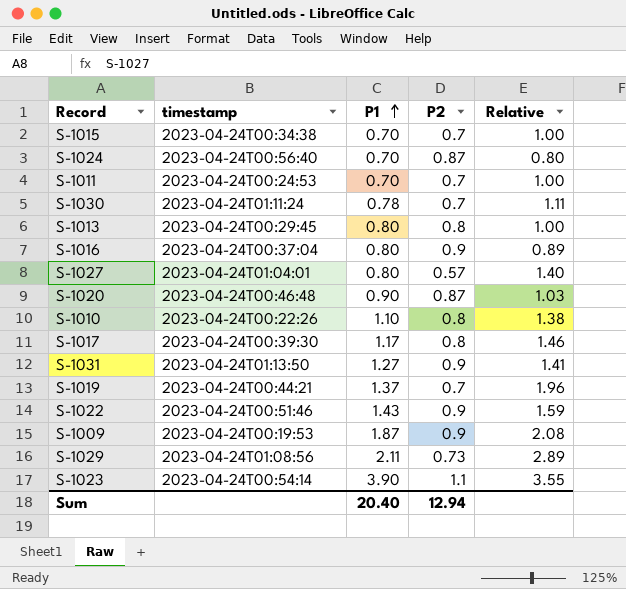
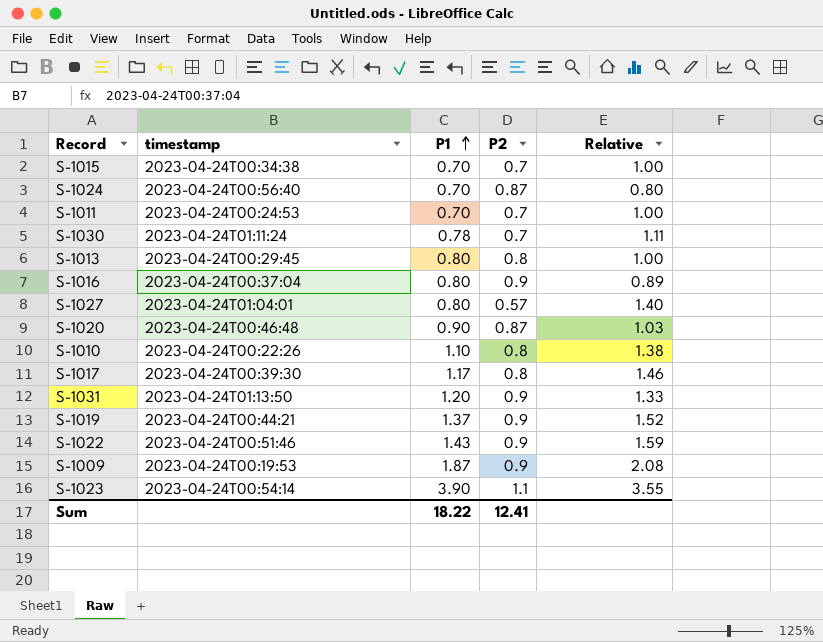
row S-1029: 2023-04-24T01:08:56 | 2.11 | 0.73 | 2.89 -> none
S-1031 | P1: 1.27 -> 1.20
S-1031 | Relative: 1.41 -> 1.33
S-1019 | P2: 0.7 -> 0.9
S-1019 | Relative: 1.96 -> 1.52
Sum | P1: 20.40 -> 18.22
Sum | P2: 12.94 -> 12.41

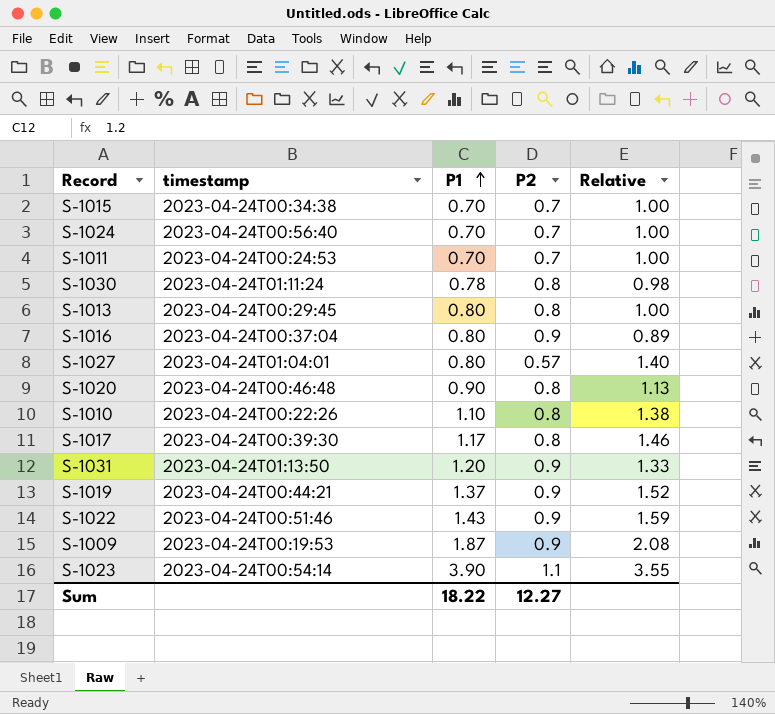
S-1024 | P2: 0.87 -> 0.7
S-1024 | Relative: 0.80 -> 1.00
S-1030 | P2: 0.7 -> 0.8
S-1030 | Relative: 1.11 -> 0.98
S-1020 | P2: 0.87 -> 0.8
S-1020 | Relative: 1.03 -> 1.13
Sum | P2: 12.41 -> 12.27

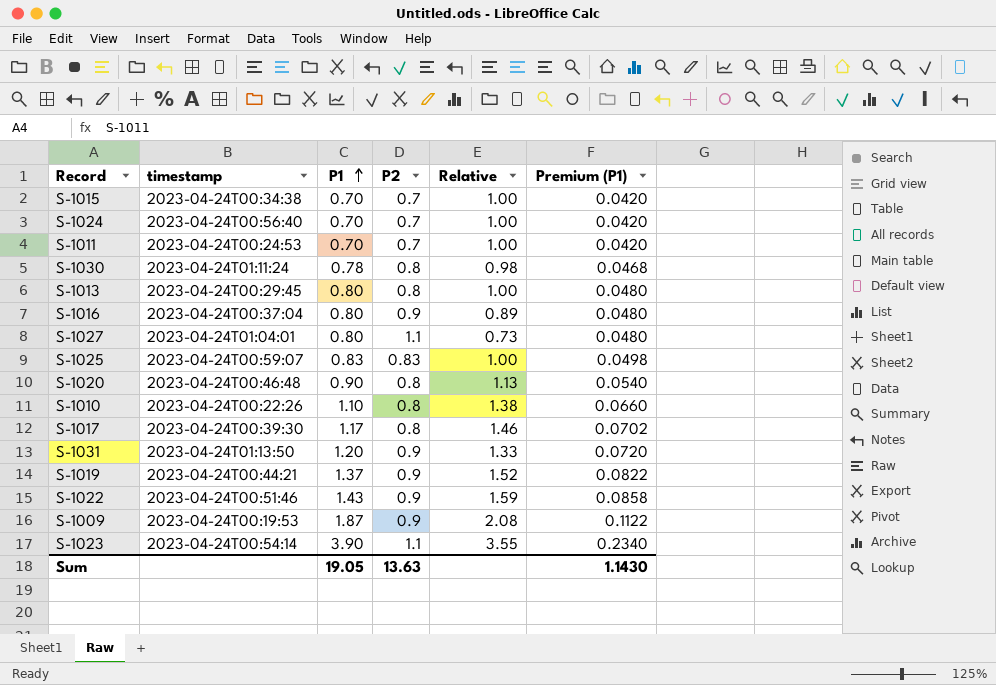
column Premium (P1) | formula: none -> [P1] * 0.06
S-1027 | P2: 0.57 -> 1.1
S-1027 | Relative: 1.40 -> 0.73
row S-1025: none -> 2023-04-24T00:59:07 | 0.83 | 0.83 | 1.00 | 0.0498
Sum | P1: 18.22 -> 19.05
Sum | P2: 12.27 -> 13.63

